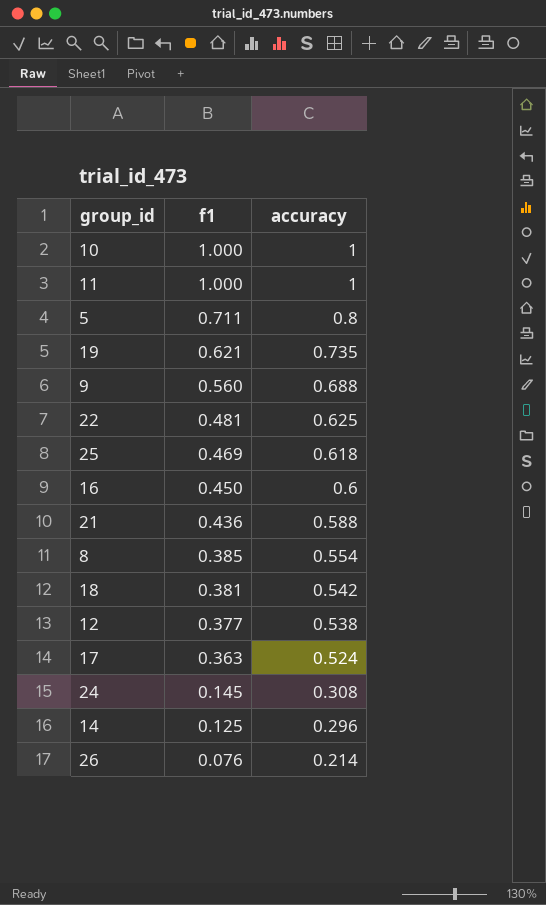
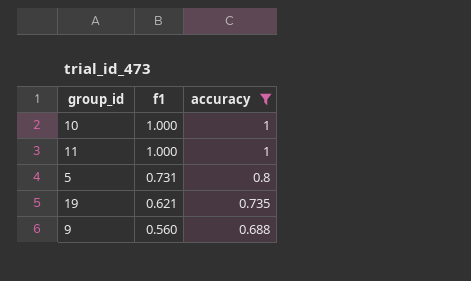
filter: none -> accuracy >= 0.688
5 | f1: 0.711 -> 0.731

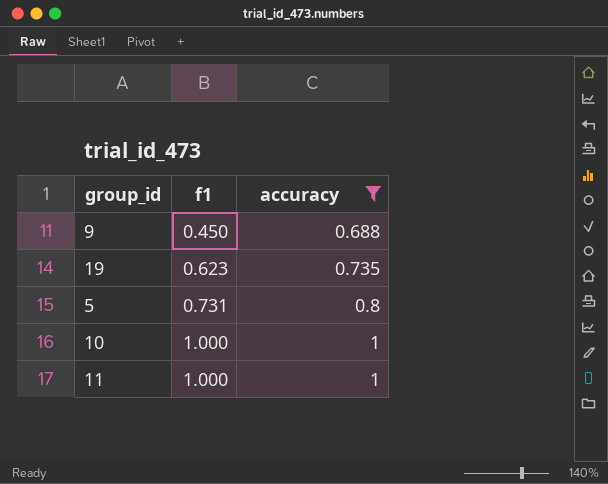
row order: f1 descending -> f1 ascending
9 | f1: 0.560 -> 0.450
19 | f1: 0.621 -> 0.623

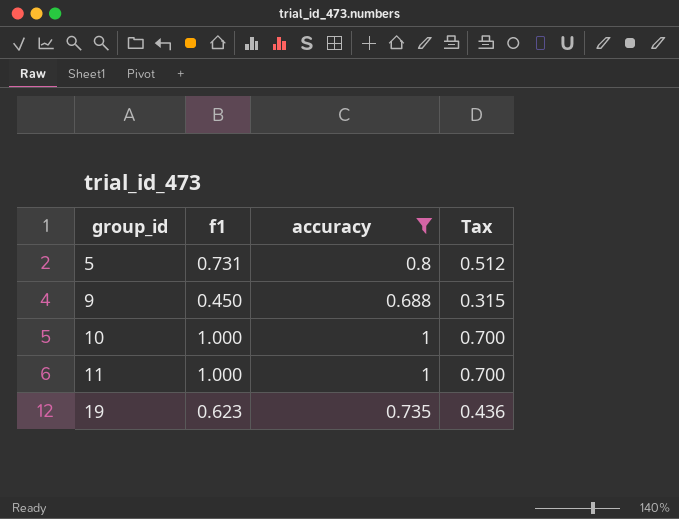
row order: f1 ascending -> group_id ascending
column Tax | formula: none -> [f1] * 0.7

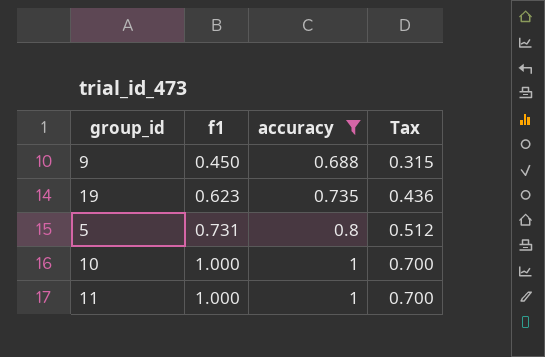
row order: group_id ascending -> f1 ascending

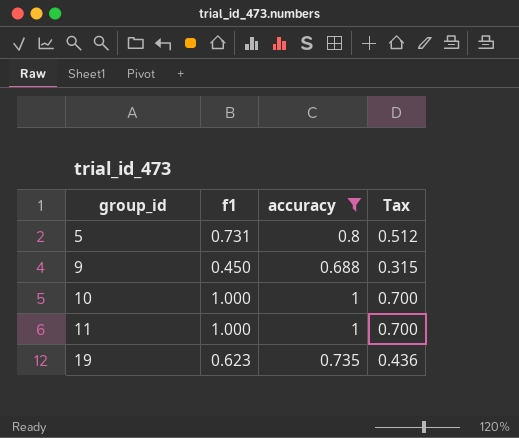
row order: f1 ascending -> group_id ascending

